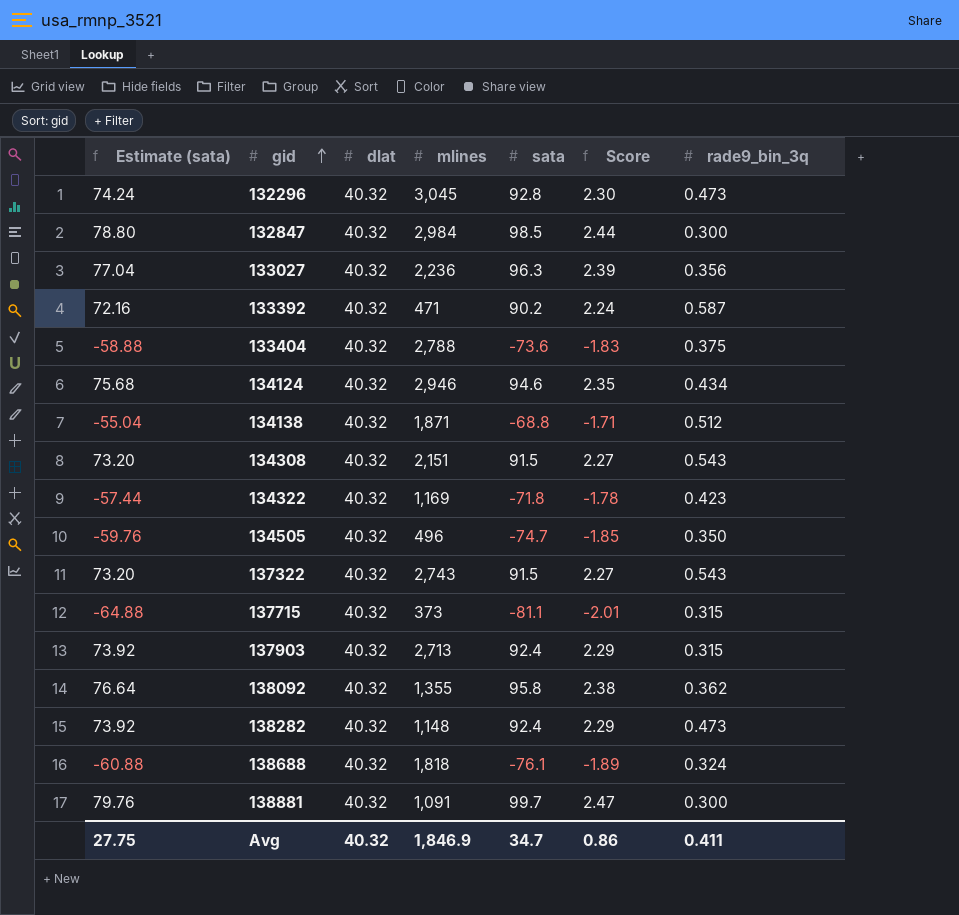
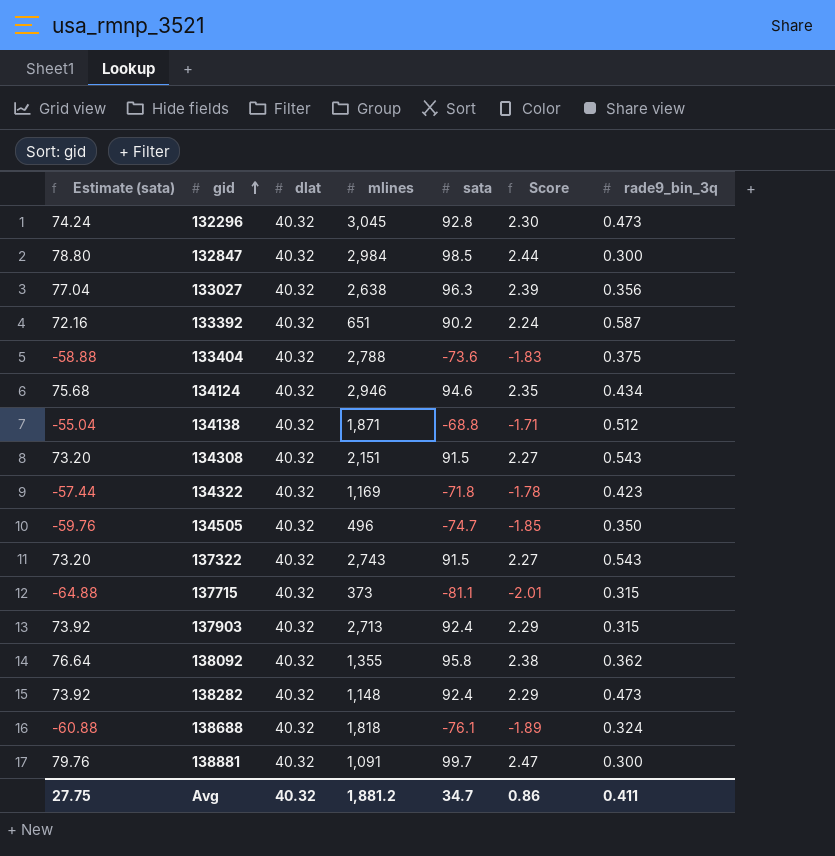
133027 | mlines: 2,236 -> 2,638
133392 | mlines: 471 -> 651
Avg | mlines: 1,846.9 -> 1,881.2

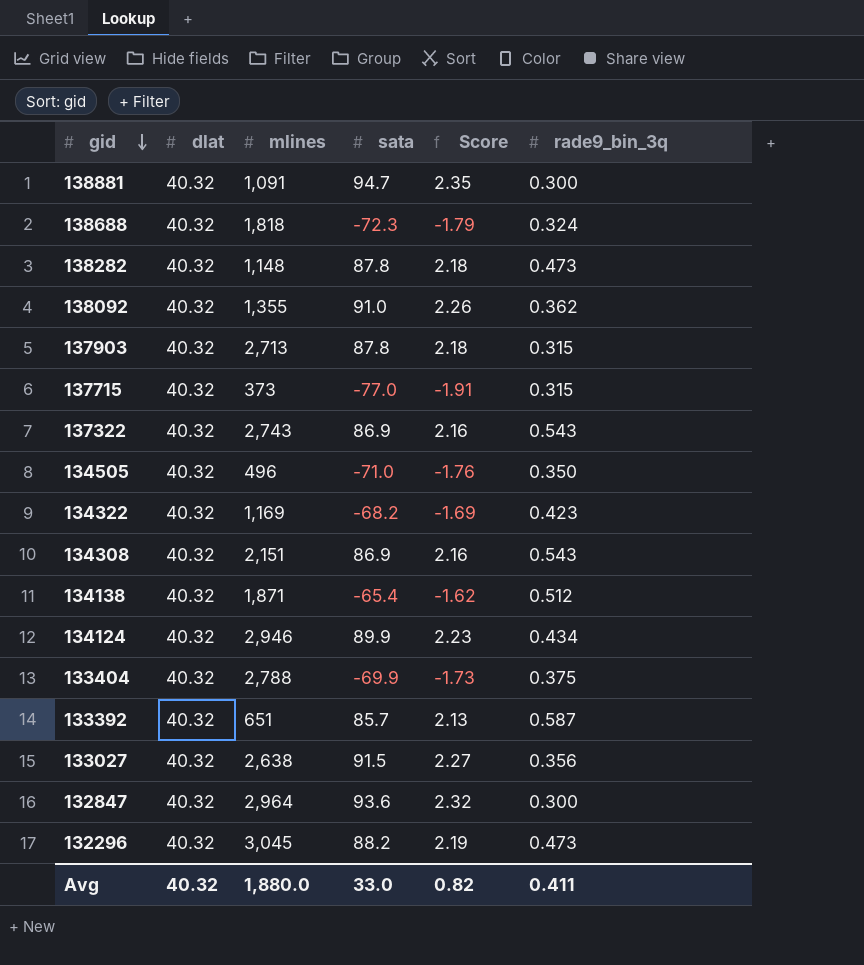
row order: gid ascending -> gid descending
column Estimate (sata) | formula: [sata] * 0.8 -> none
138881 | sata: 99.7 -> 94.7
138881 | Score: 2.47 -> 2.35
138688 | sata: -76.1 -> -72.3
138688 | Score: -1.89 -> -1.79
138282 | sata: 92.4 -> 87.8
138282 | Score: 2.29 -> 2.18
138092 | sata: 95.8 -> 91.0
138092 | Score: 2.38 -> 2.26
137903 | sata: 92.4 -> 87.8
137903 | Score: 2.29 -> 2.18
137715 | sata: -81.1 -> -77.0
137715 | Score: -2.01 -> -1.91
137322 | sata: 91.5 -> 86.9
137322 | Score: 2.27 -> 2.16
134505 | sata: -74.7 -> -71.0
134505 | Score: -1.85 -> -1.76
134322 | sata: -71.8 -> -68.2
134322 | Score: -1.78 -> -1.69
134308 | sata: 91.5 -> 86.9
134308 | Score: 2.27 -> 2.16
134138 | sata: -68.8 -> -65.4
134138 | Score: -1.71 -> -1.62
134124 | sata: 94.6 -> 89.9
134124 | Score: 2.35 -> 2.23
133404 | sata: -73.6 -> -69.9
133404 | Score: -1.83 -> -1.73
133392 | sata: 90.2 -> 85.7
133392 | Score: 2.24 -> 2.13
133027 | sata: 96.3 -> 91.5
133027 | Score: 2.39 -> 2.27
132847 | mlines: 2,984 -> 2,964
132847 | sata: 98.5 -> 93.6
132847 | Score: 2.44 -> 2.32
132296 | sata: 92.8 -> 88.2
132296 | Score: 2.30 -> 2.19
Avg | mlines: 1,881.2 -> 1,880.0
Avg | sata: 34.7 -> 33.0
Avg | Score: 0.86 -> 0.82

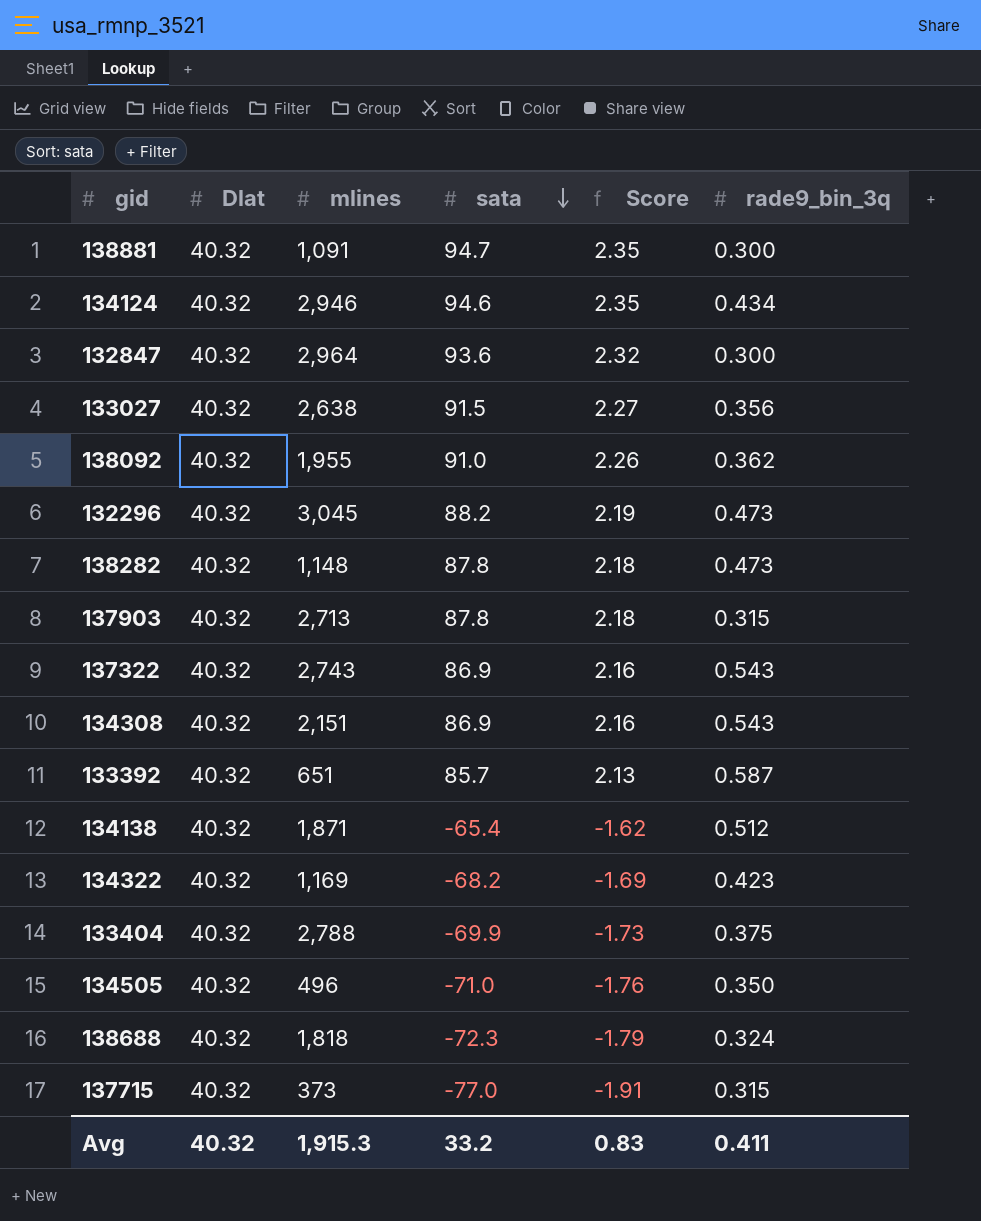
row order: gid descending -> sata descending
column name: dlat -> Dlat
134124 | sata: 89.9 -> 94.6
134124 | Score: 2.23 -> 2.35
138092 | mlines: 1,355 -> 1,955
Avg | mlines: 1,880.0 -> 1,915.3
Avg | sata: 33.0 -> 33.2
Avg | Score: 0.82 -> 0.83

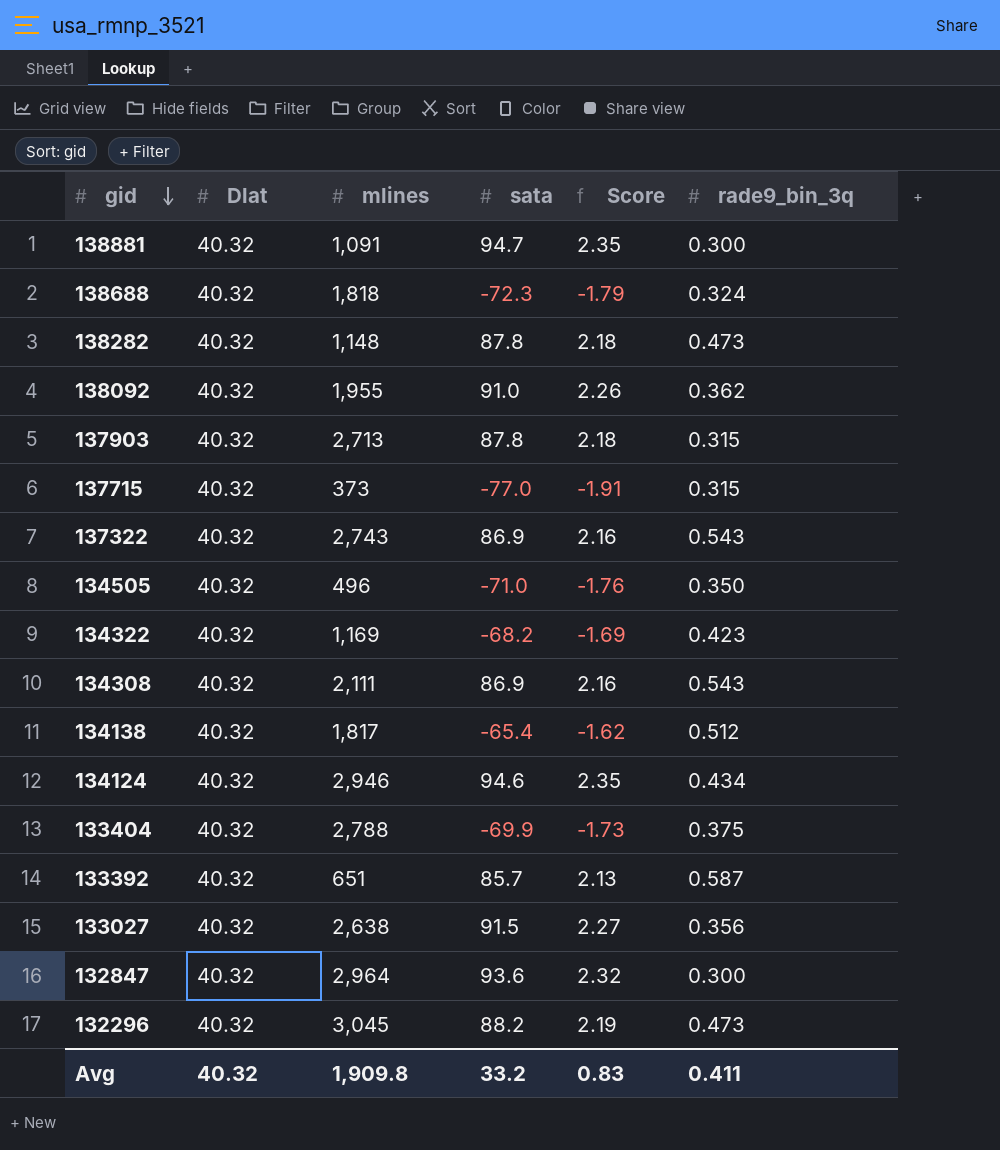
row order: sata descending -> gid descending
134308 | mlines: 2,151 -> 2,111
134138 | mlines: 1,871 -> 1,817
Avg | mlines: 1,915.3 -> 1,909.8

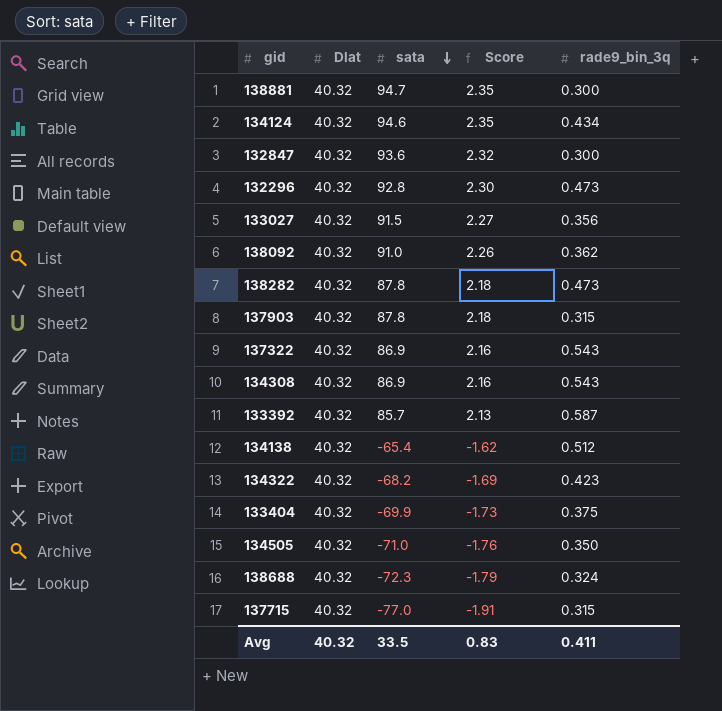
row order: gid descending -> sata descending
column mlines | position: 3 -> none
132296 | sata: 88.2 -> 92.8
132296 | Score: 2.19 -> 2.30
Avg | sata: 33.2 -> 33.5

